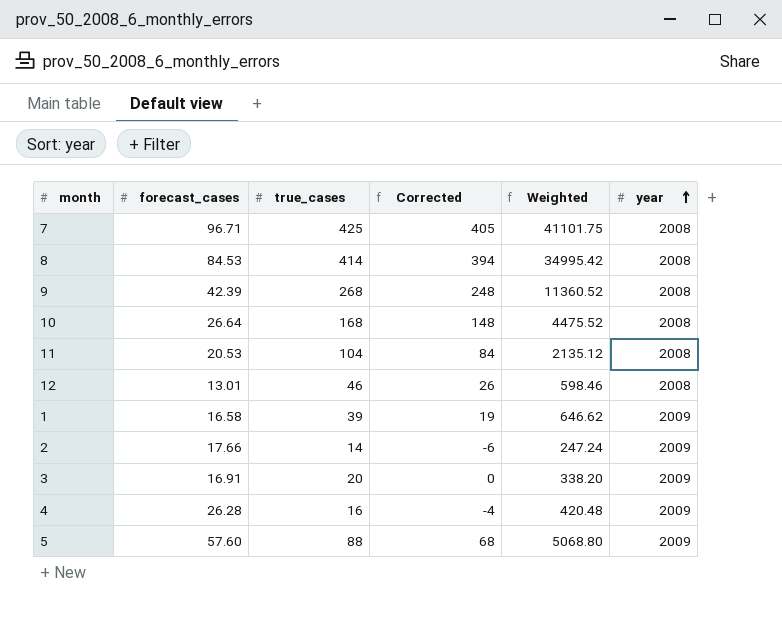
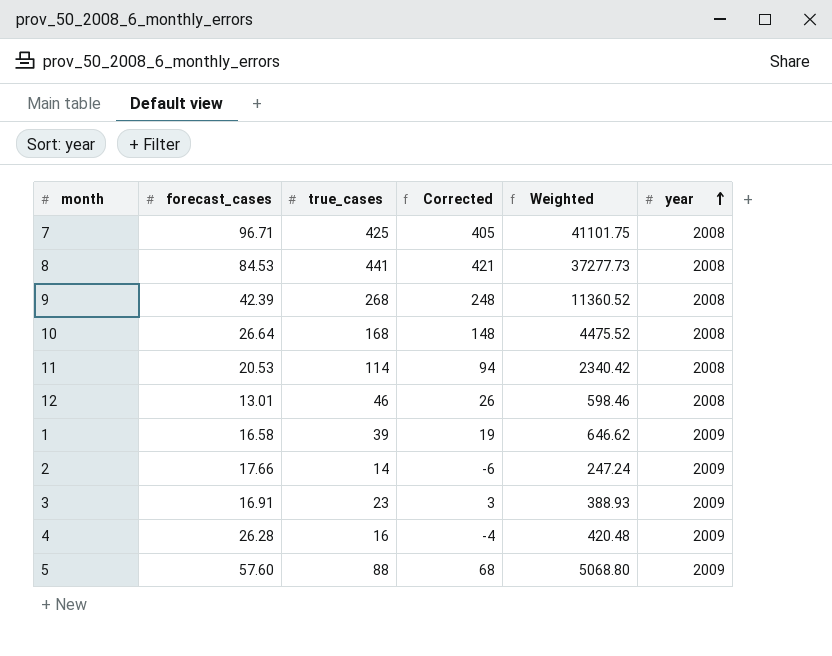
8 | true_cases: 414 -> 441
8 | Corrected: 394 -> 421
8 | Weighted: 34995.42 -> 37277.73
11 | true_cases: 104 -> 114
11 | Corrected: 84 -> 94
11 | Weighted: 2135.12 -> 2340.42
3 | true_cases: 20 -> 23
3 | Corrected: 0 -> 3
3 | Weighted: 338.20 -> 388.93

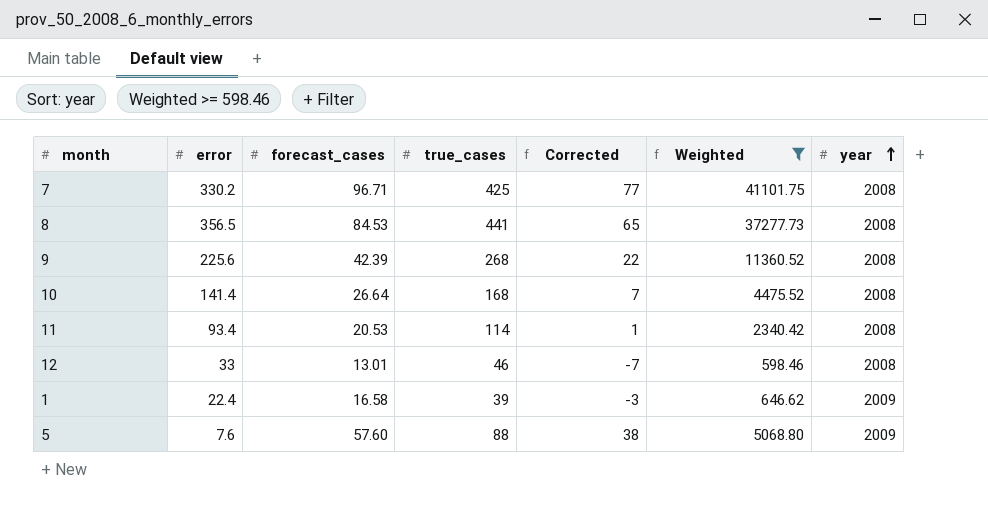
filter: none -> Weighted >= 598.46
column error | position: none -> 2
column Corrected | formula: [true_cases] - 20 -> [forecast_cases] - 20

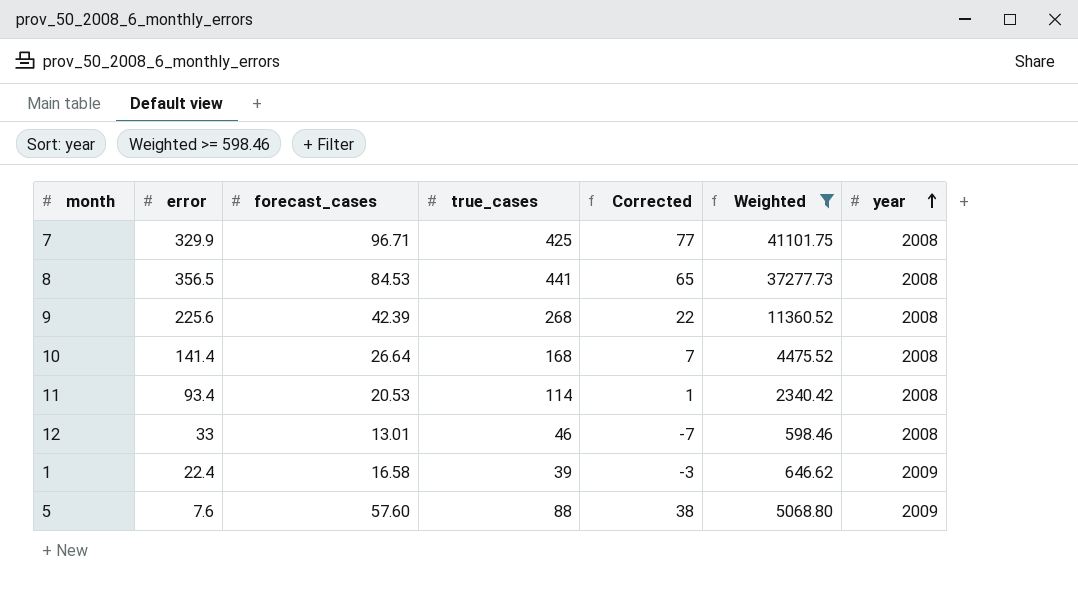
7 | error: 330.2 -> 329.9

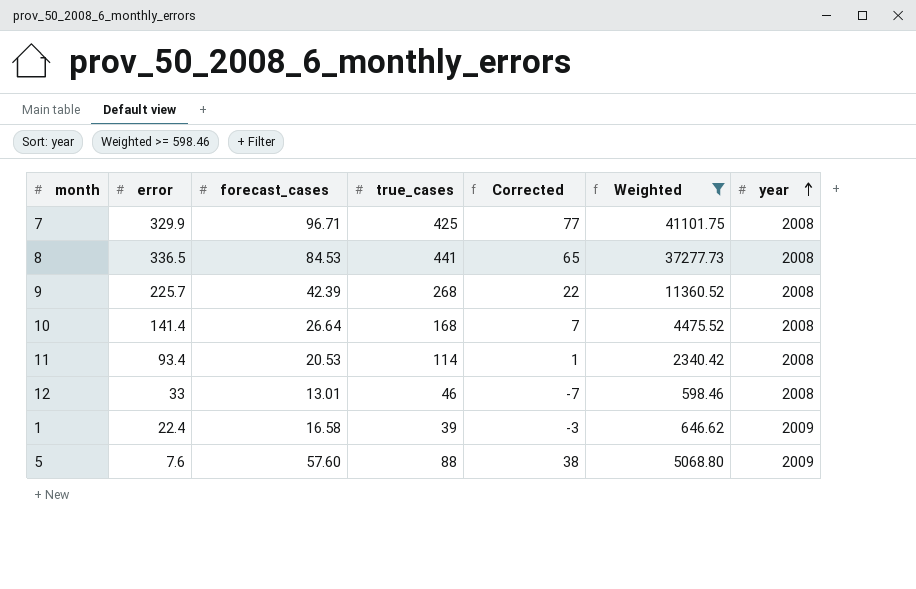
8 | error: 356.5 -> 336.5
9 | error: 225.6 -> 225.7

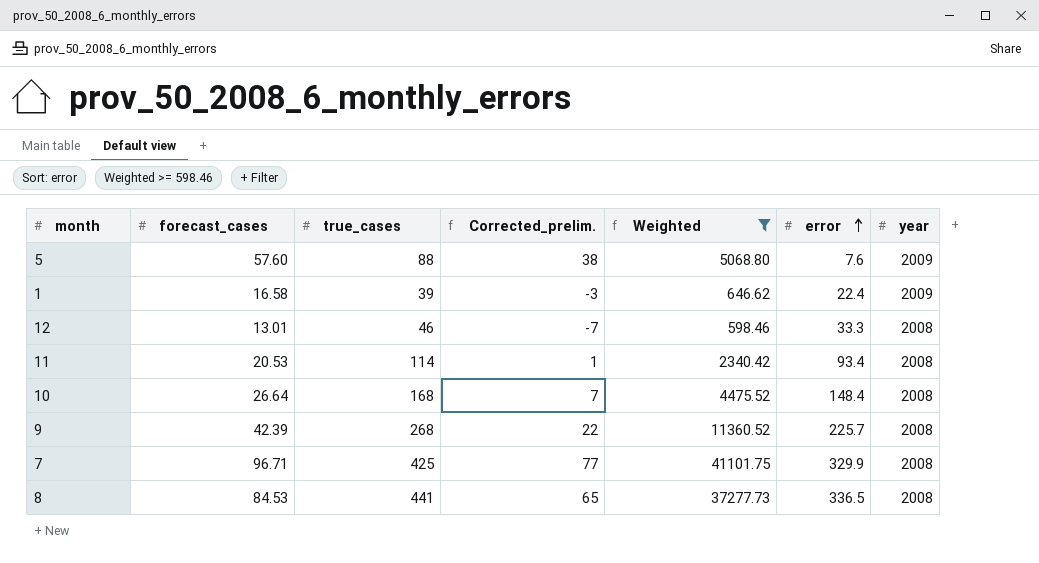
row order: year ascending -> error ascending
column name: Corrected -> Corrected_prelim.
column error | position: 2 -> 6
12 | error: 33 -> 33.3
10 | error: 141.4 -> 148.4

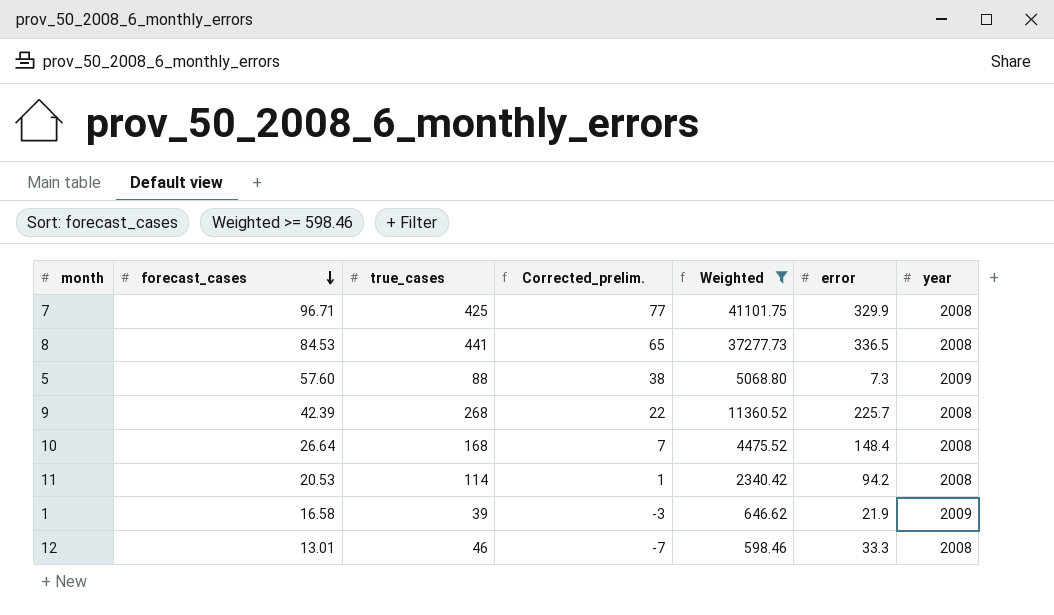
row order: error ascending -> forecast_cases descending
5 | error: 7.6 -> 7.3
11 | error: 93.4 -> 94.2
1 | error: 22.4 -> 21.9

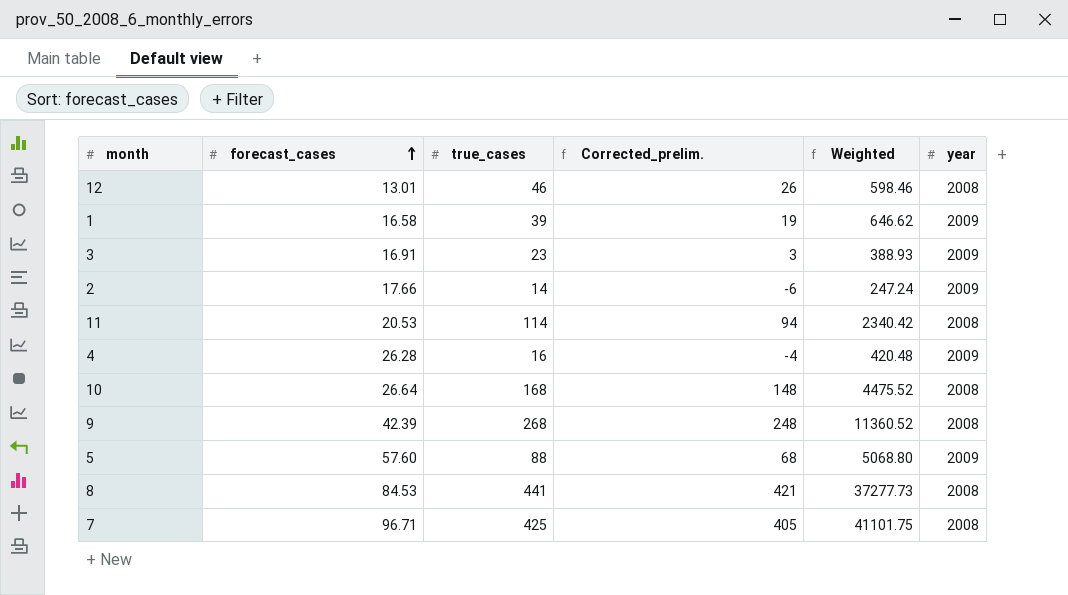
filter: Weighted >= 598.46 -> none
row order: forecast_cases descending -> forecast_cases ascending
column error | position: 6 -> none
column Corrected_prelim. | formula: [forecast_cases] - 20 -> [true_cases] - 20

